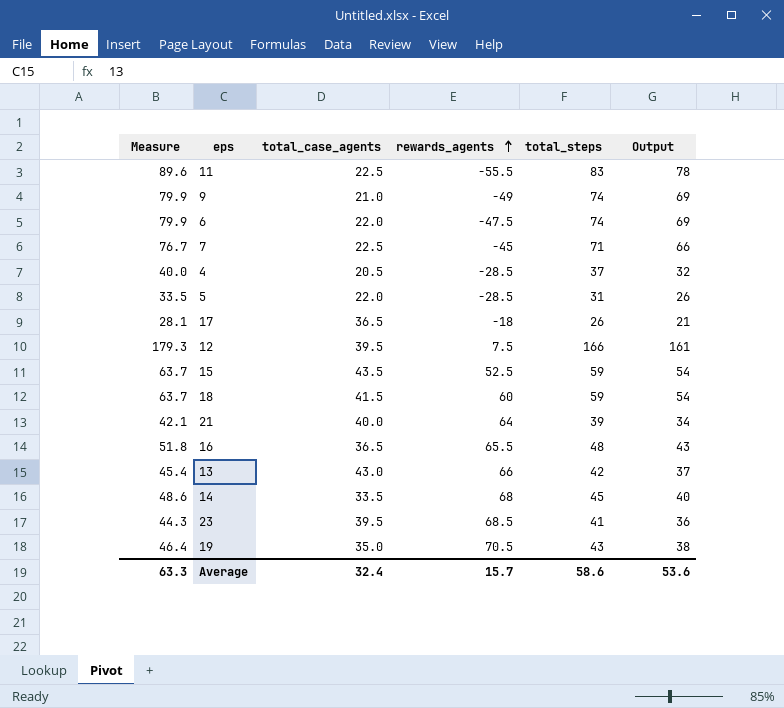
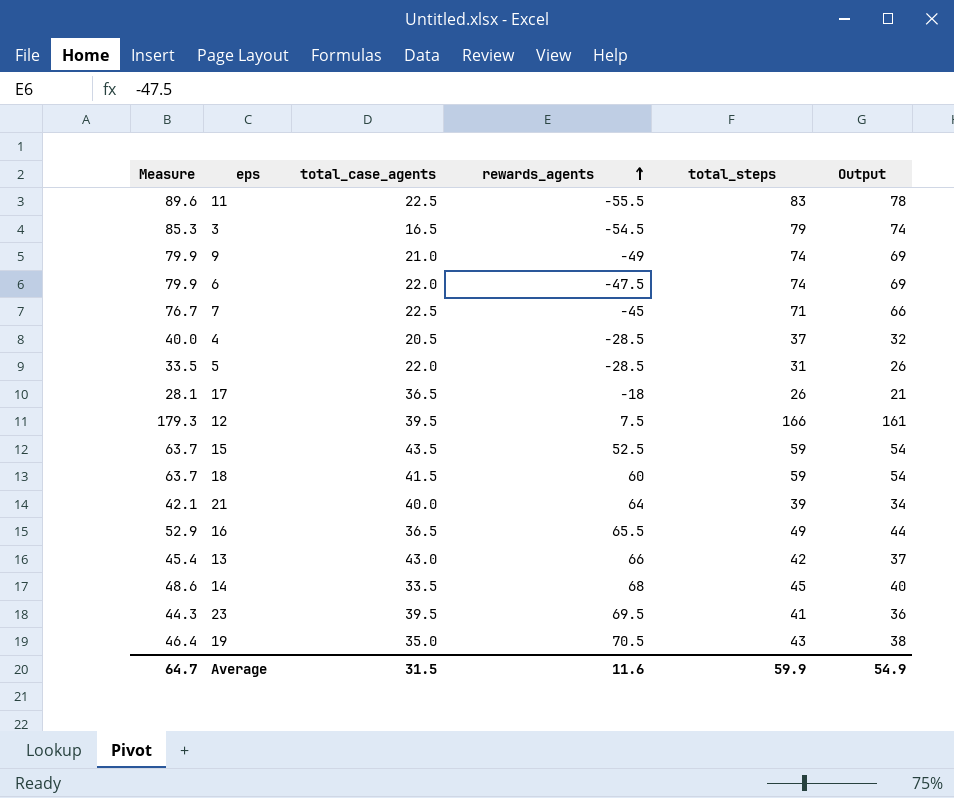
row 3: none -> 85.3 | 16.5 | -54.5 | 79 | 74
16 | Measure: 51.8 -> 52.9
16 | total_steps: 48 -> 49
16 | Output: 43 -> 44
23 | rewards_agents: 68.5 -> 69.5
Average | Measure: 63.3 -> 64.7
Average | total_case_agents: 32.4 -> 31.5
Average | rewards_agents: 15.7 -> 11.6
Average | total_steps: 58.6 -> 59.9
Average | Output: 53.6 -> 54.9

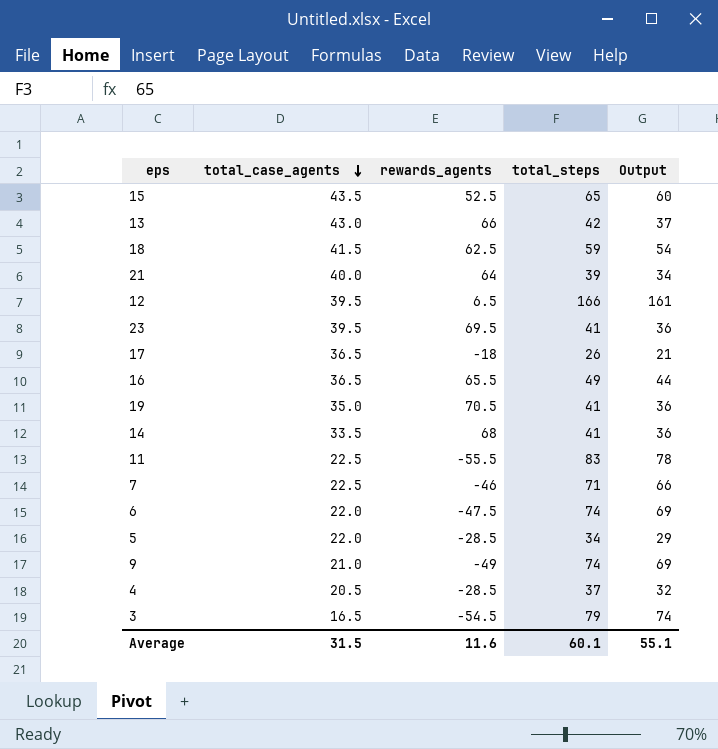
row order: rewards_agents ascending -> total_case_agents descending
column Measure | formula: [total_steps] * 1.08 -> none
15 | total_steps: 59 -> 65
15 | Output: 54 -> 60
18 | rewards_agents: 60 -> 62.5
12 | rewards_agents: 7.5 -> 6.5
19 | total_steps: 43 -> 41
19 | Output: 38 -> 36
14 | total_steps: 45 -> 41
14 | Output: 40 -> 36
7 | rewards_agents: -45 -> -46
5 | total_steps: 31 -> 34
5 | Output: 26 -> 29
Average | total_steps: 59.9 -> 60.1
Average | Output: 54.9 -> 55.1

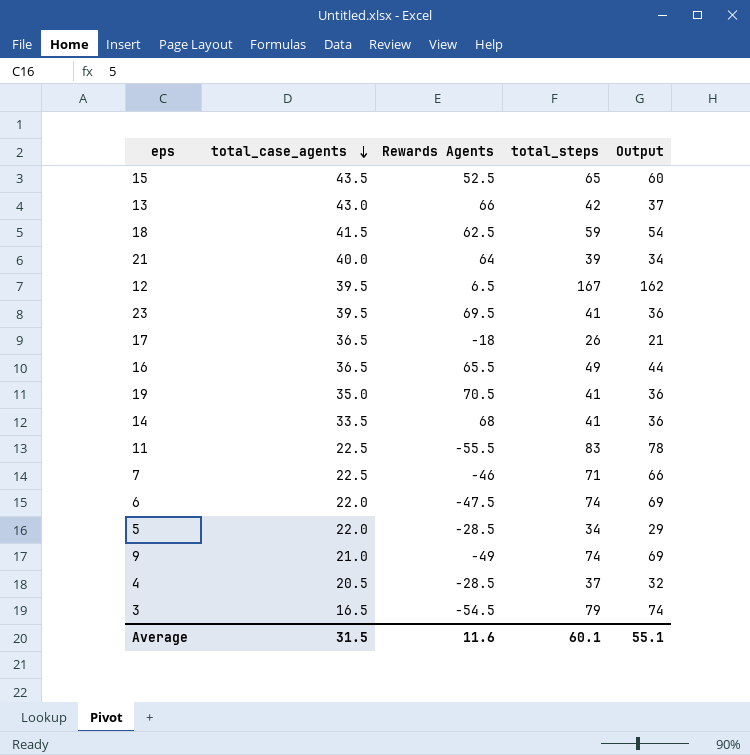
column name: rewards_agents -> Rewards Agents
12 | total_steps: 166 -> 167
12 | Output: 161 -> 162

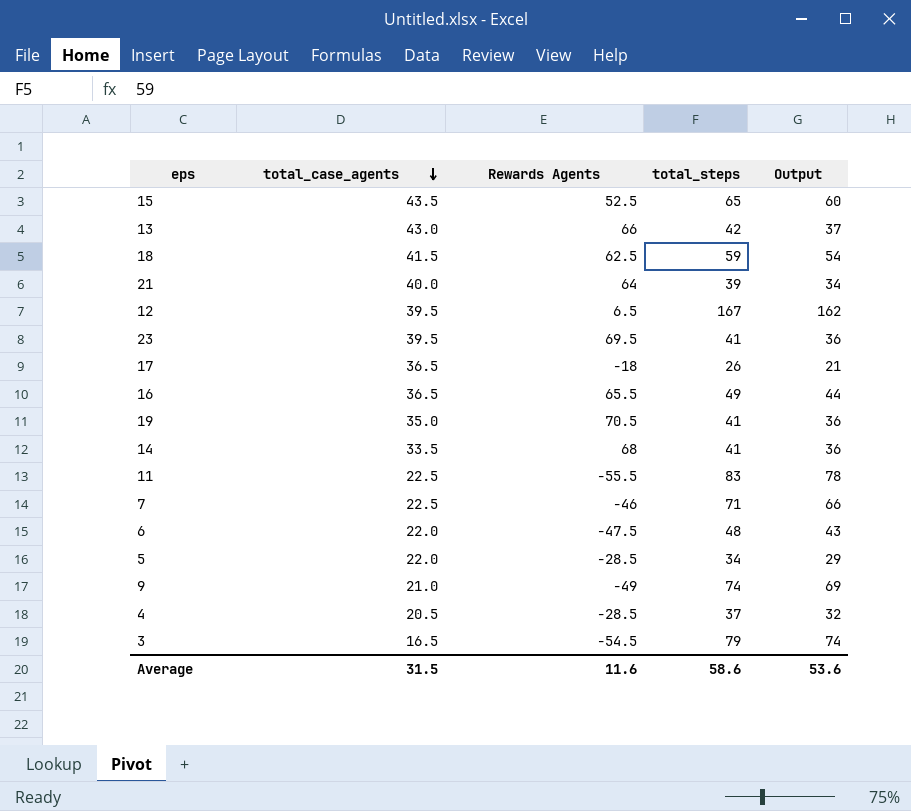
6 | total_steps: 74 -> 48
6 | Output: 69 -> 43
Average | total_steps: 60.1 -> 58.6
Average | Output: 55.1 -> 53.6

